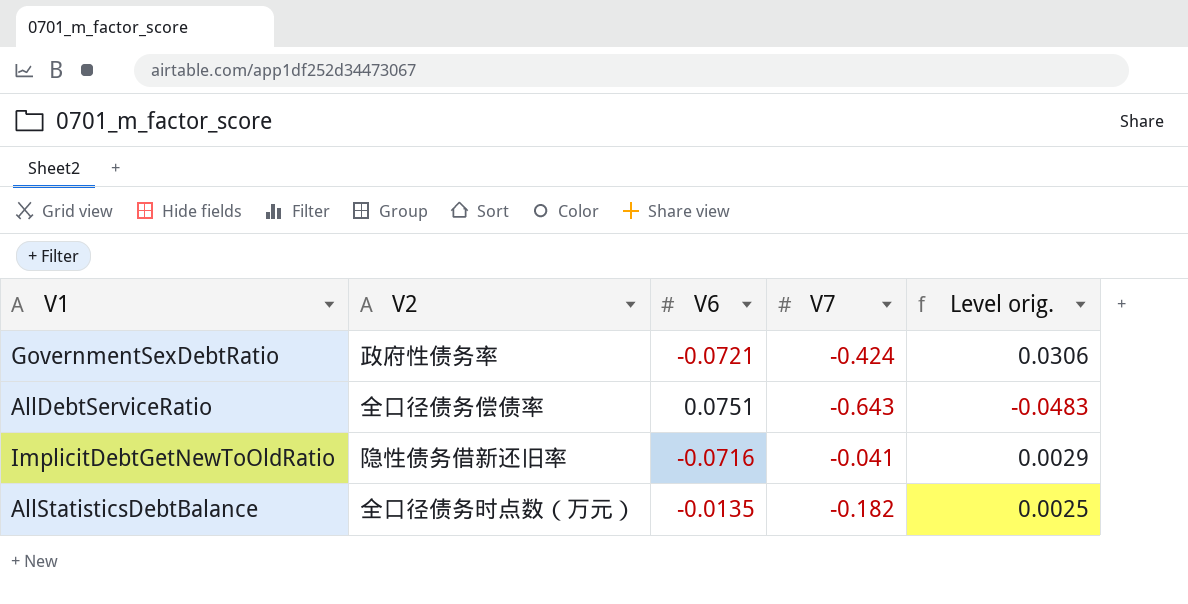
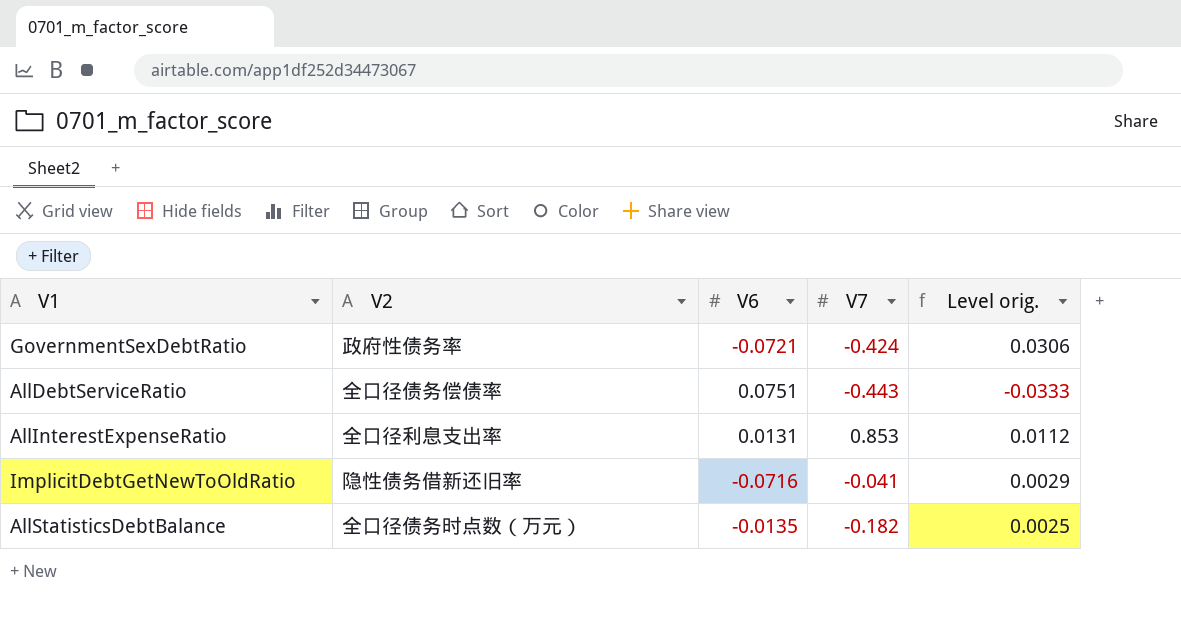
AllDebtServiceRatio | V7: -0.643 -> -0.443
AllDebtServiceRatio | Level orig.: -0.0483 -> -0.0333
row AllInterestExpenseRatio: none -> 全口径利息支出率 | 0.0131 | 0.853 | 0.0112

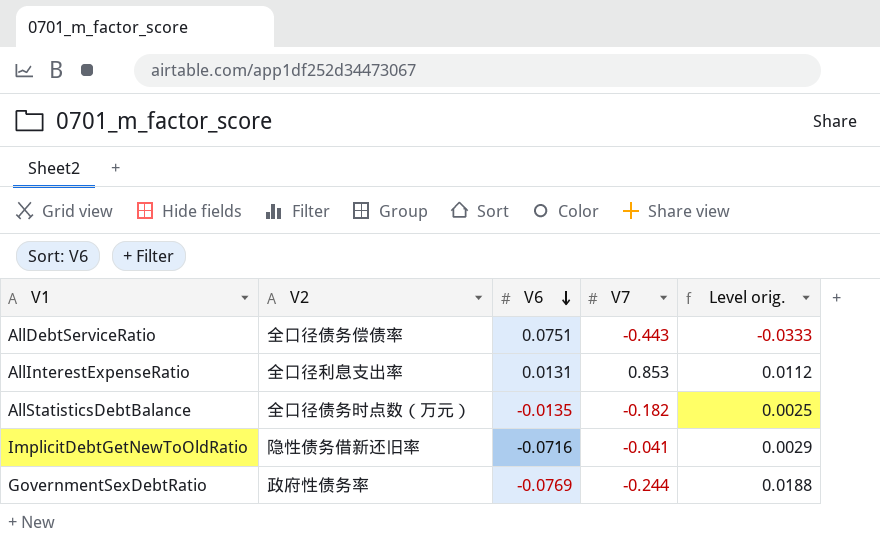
row order: none -> V6 descending
GovernmentSexDebtRatio | V6: -0.0721 -> -0.0769
GovernmentSexDebtRatio | V7: -0.424 -> -0.244
GovernmentSexDebtRatio | Level orig.: 0.0306 -> 0.0188

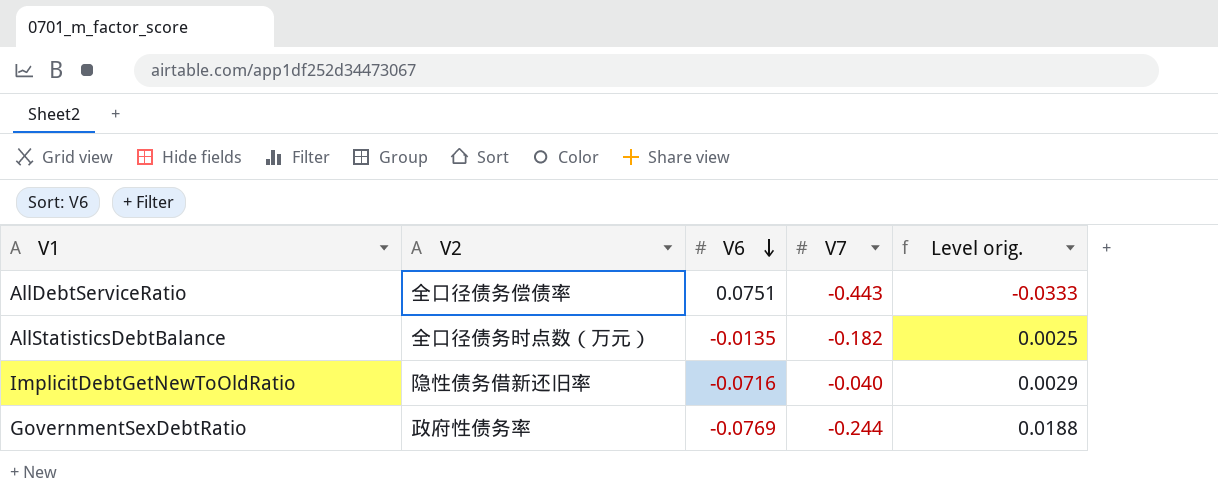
row AllInterestExpenseRatio: 全口径利息支出率 | 0.0131 | 0.853 | 0.0112 -> none
ImplicitDebtGetNewToOldRatio | V7: -0.041 -> -0.040

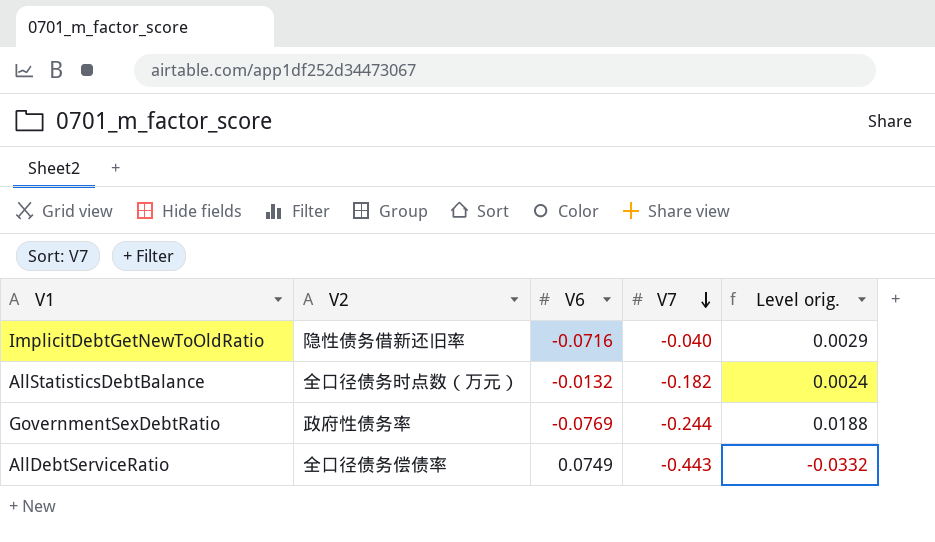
row order: V6 descending -> V7 descending
AllStatisticsDebtBalance | V6: -0.0135 -> -0.0132
AllStatisticsDebtBalance | Level orig.: 0.0025 -> 0.0024
AllDebtServiceRatio | V6: 0.0751 -> 0.0749
AllDebtServiceRatio | Level orig.: -0.0333 -> -0.0332

